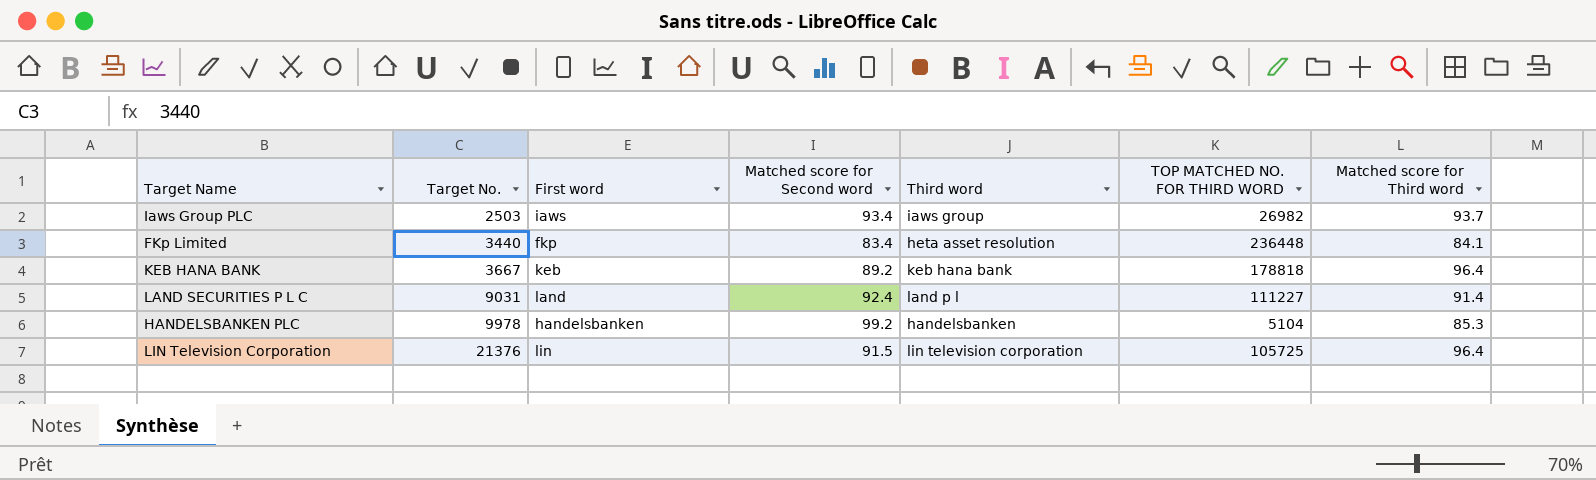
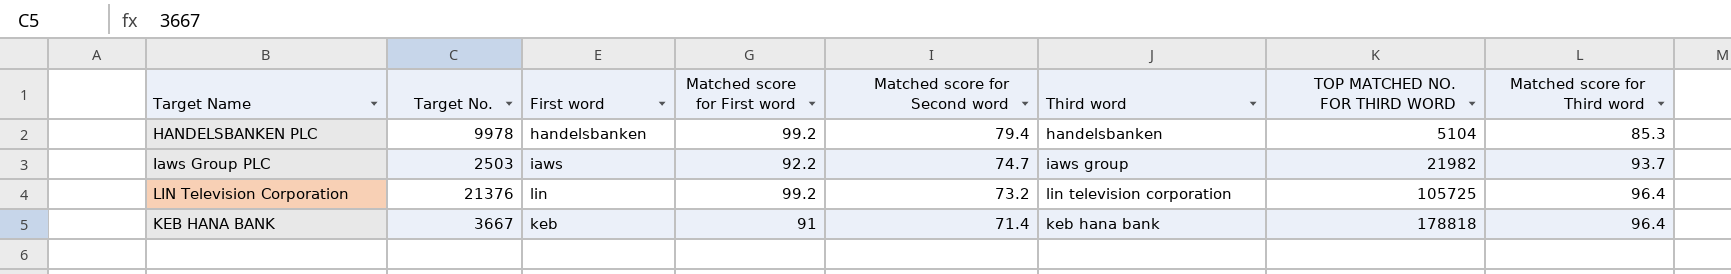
row order: Target No. ascending -> Matched score for Second word descending
column Matched score for First word | position: none -> 4
row FKp Limited: 3440 | fkp | 83.4 | heta asset resolution | 236448 | 84.1 -> none
row LAND SECURITIES P L C: 9031 | land | 92.4 | land p l | 111227 | 91.4 -> none
HANDELSBANKEN PLC | Matched score for Second word: 99.2 -> 79.4
Iaws Group PLC | Matched score for Second word: 93.4 -> 74.7
Iaws Group PLC | TOP MATCHED NO. FOR THIRD WORD: 26982 -> 21982
LIN Television Corporation | Matched score for Second word: 91.5 -> 73.2
KEB HANA BANK | Matched score for Second word: 89.2 -> 71.4

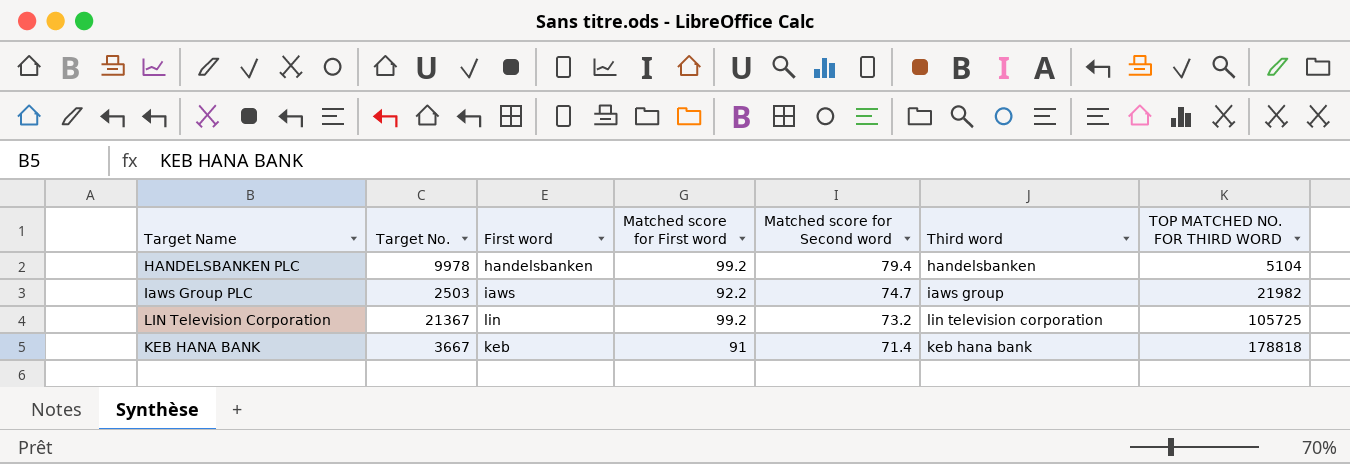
column Matched score for Third word | position: 8 -> none
LIN Television Corporation | Target No.: 21376 -> 21367

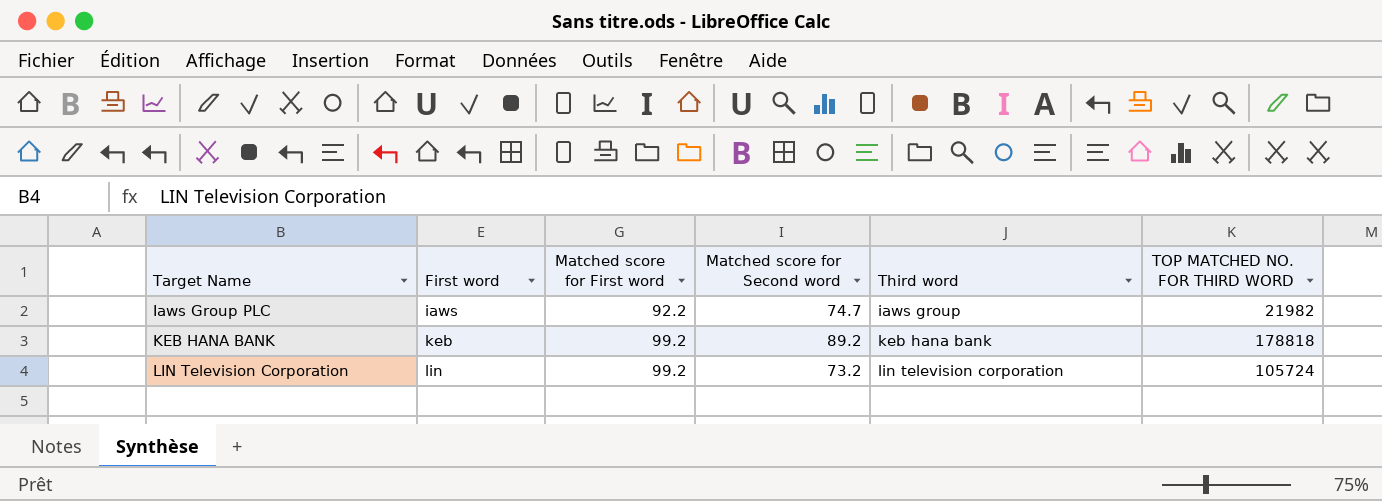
row order: Matched score for Second word descending -> Target Name ascending
column Target No. | position: 2 -> none
row HANDELSBANKEN PLC: 9978 | handelsbanken | 99.2 | 79.4 | handelsbanken | 5104 -> none
KEB HANA BANK | Matched score for First word: 91 -> 99.2
KEB HANA BANK | Matched score for Second word: 71.4 -> 89.2
LIN Television Corporation | TOP MATCHED NO. FOR THIRD WORD: 105725 -> 105724

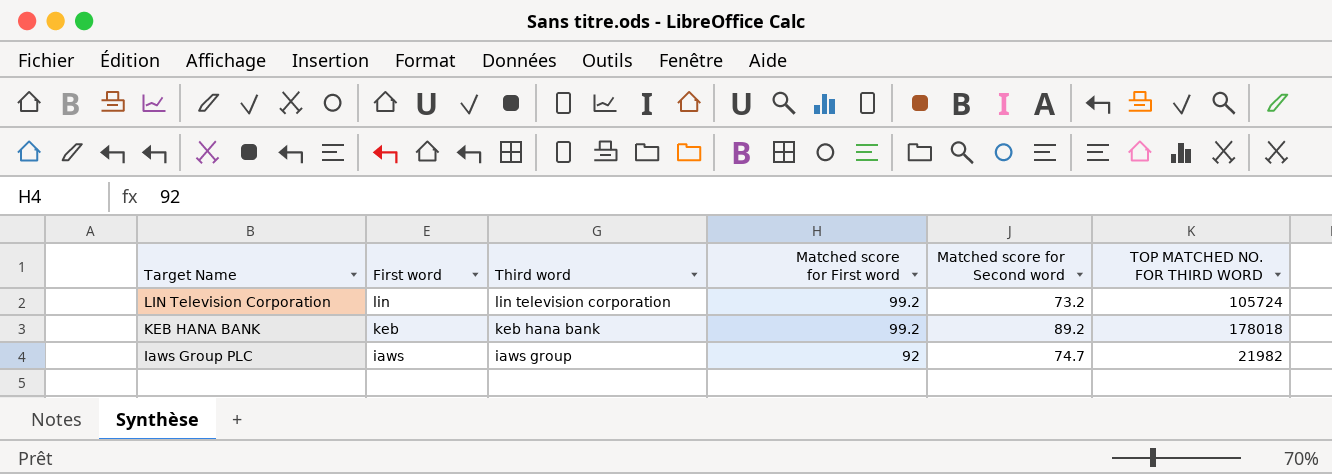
row order: Target Name ascending -> Target Name descending
column Third word | position: 5 -> 3
KEB HANA BANK | TOP MATCHED NO. FOR THIRD WORD: 178818 -> 178018
Iaws Group PLC | Matched score for First word: 92.2 -> 92

